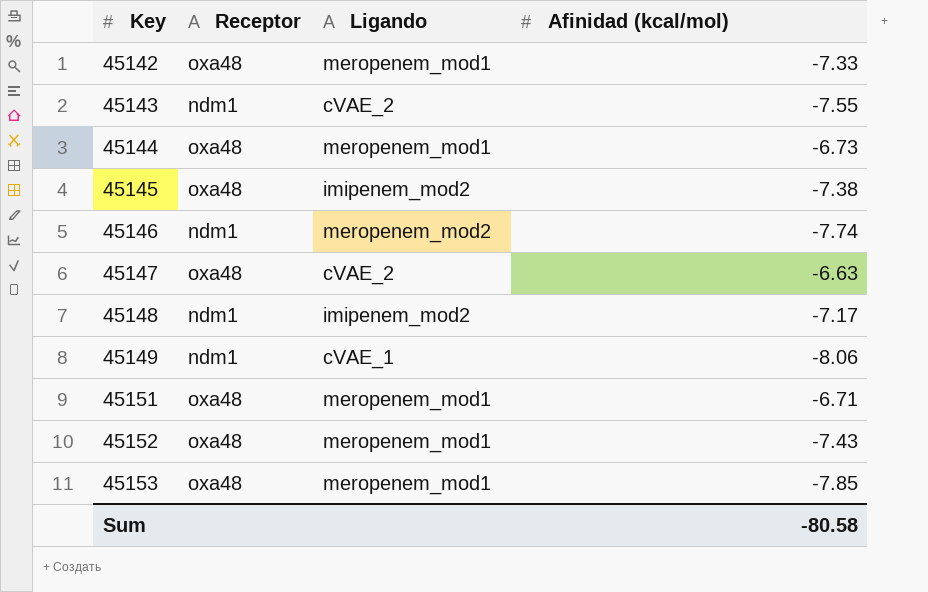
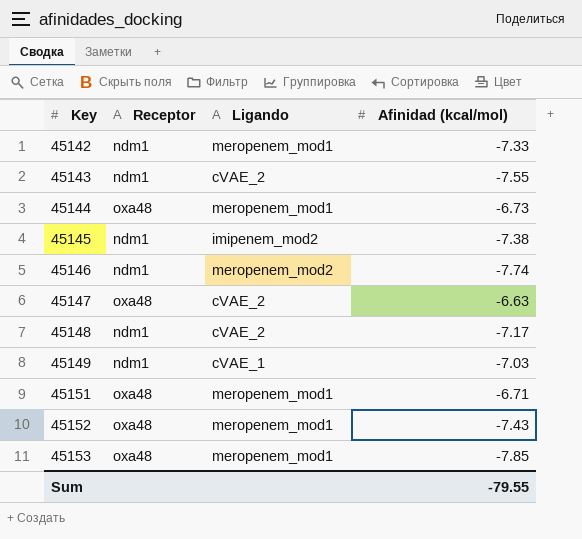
45142 | Receptor: oxa48 -> ndm1
45145 | Receptor: oxa48 -> ndm1
45148 | Ligando: imipenem_mod2 -> cVAE_2
45149 | Afinidad (kcal/mol): -8.06 -> -7.03
Sum | Afinidad (kcal/mol): -80.58 -> -79.55

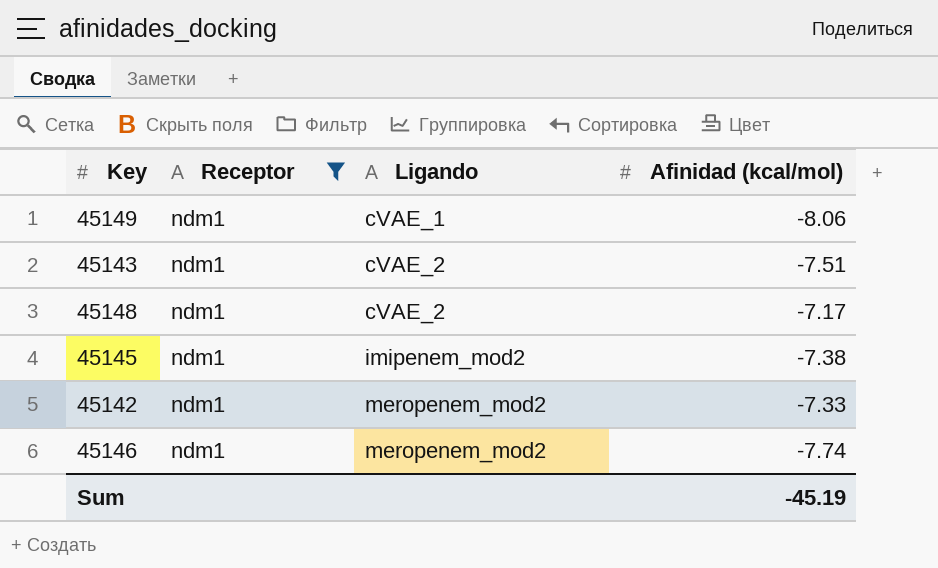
filter: none -> Receptor = ndm1
row order: Key ascending -> Ligando ascending
45149 | Afinidad (kcal/mol): -7.03 -> -8.06
45143 | Afinidad (kcal/mol): -7.55 -> -7.51
45142 | Ligando: meropenem_mod1 -> meropenem_mod2
Sum | Afinidad (kcal/mol): -79.55 -> -45.19

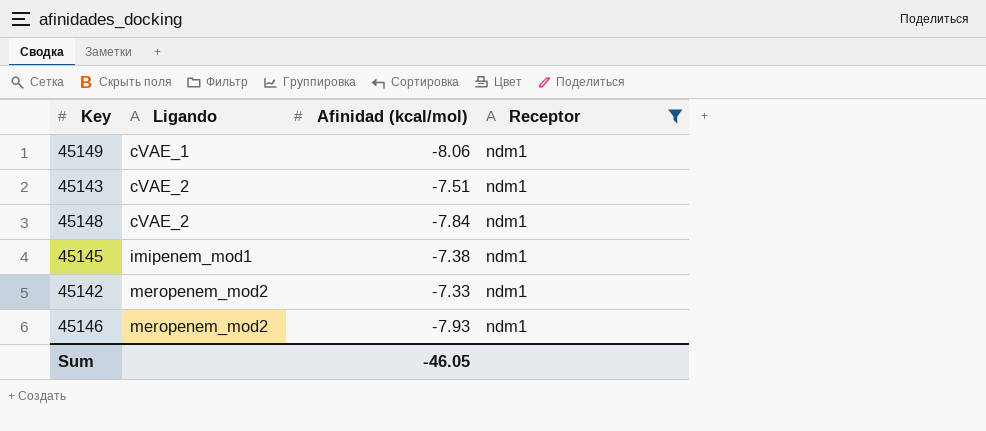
column Receptor | position: 2 -> 4
45148 | Afinidad (kcal/mol): -7.17 -> -7.84
45145 | Ligando: imipenem_mod2 -> imipenem_mod1
45146 | Afinidad (kcal/mol): -7.74 -> -7.93
Sum | Afinidad (kcal/mol): -45.19 -> -46.05

